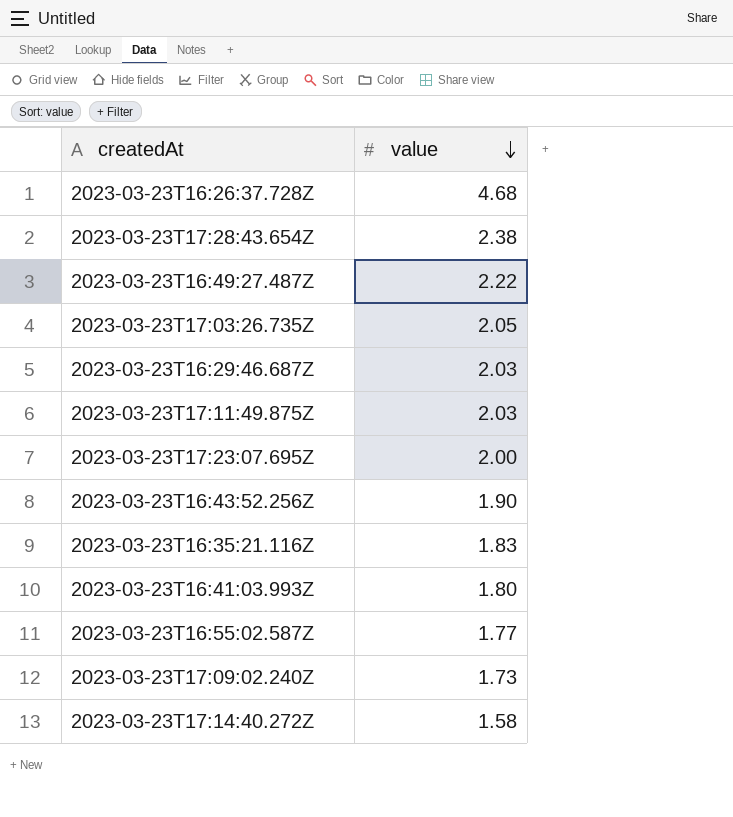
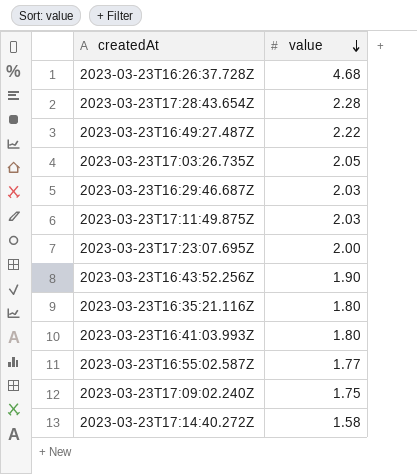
2023-03-23T17:28:43.654Z | value: 2.38 -> 2.28
2023-03-23T16:35:21.116Z | value: 1.83 -> 1.80
2023-03-23T17:09:02.240Z | value: 1.73 -> 1.75

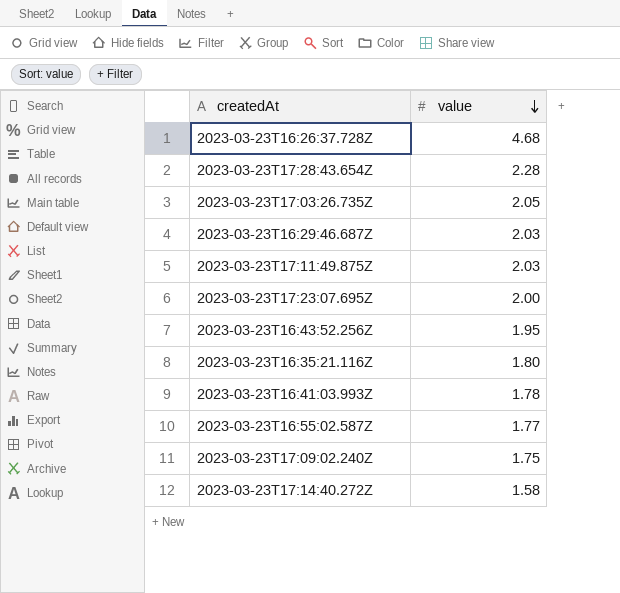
row 2023-03-23T16:49:27.487Z: 2.22 -> none
2023-03-23T16:43:52.256Z | value: 1.90 -> 1.95
2023-03-23T16:41:03.993Z | value: 1.80 -> 1.78

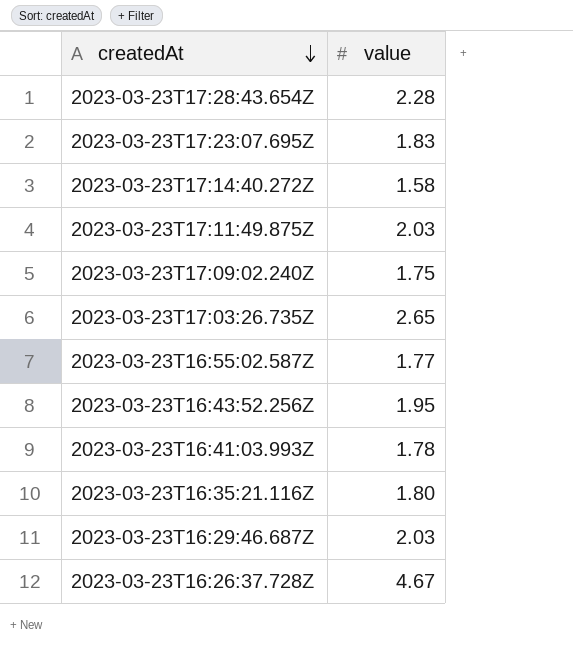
row order: value descending -> createdAt descending
2023-03-23T17:23:07.695Z | value: 2.00 -> 1.83
2023-03-23T17:03:26.735Z | value: 2.05 -> 2.65
2023-03-23T16:26:37.728Z | value: 4.68 -> 4.67

